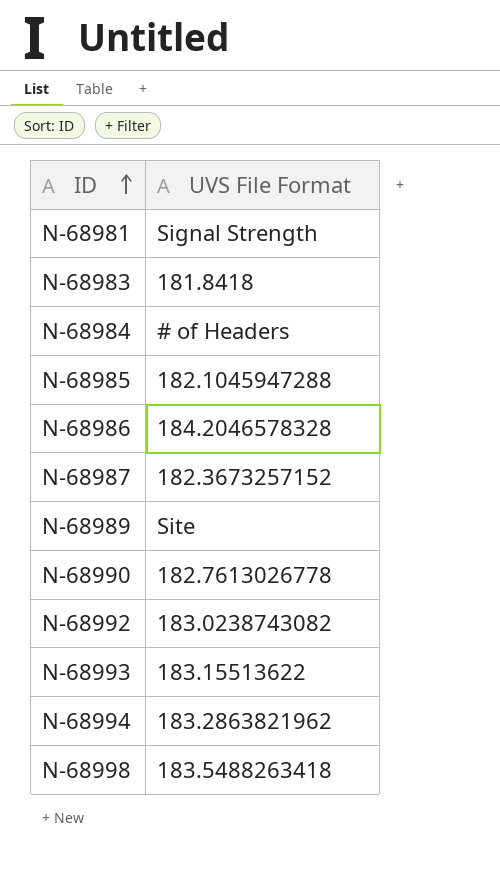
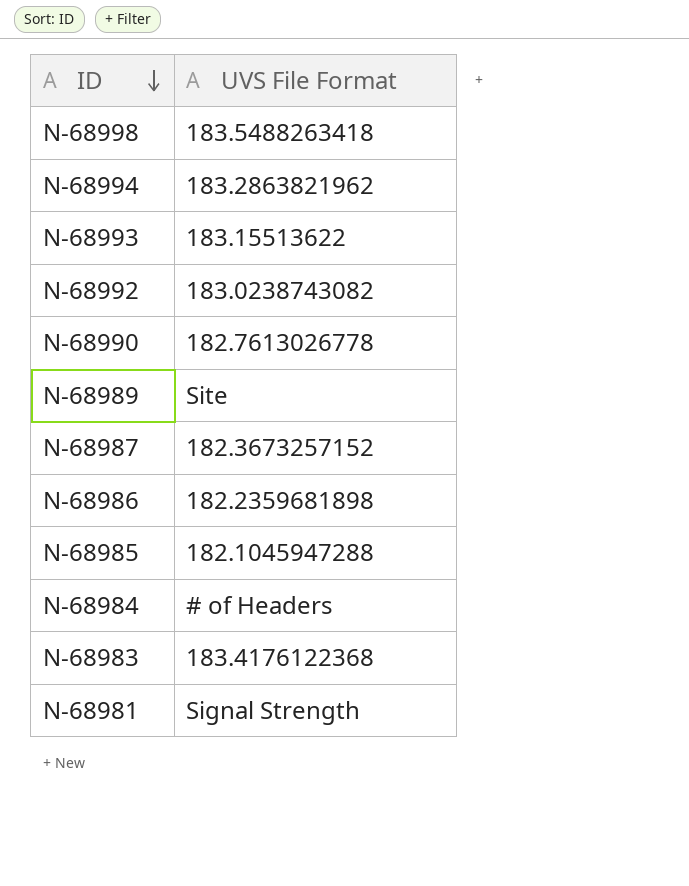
row order: ID ascending -> ID descending
N-68986 | UVS File Format: 184.2046578328 -> 182.2359681898
N-68983 | UVS File Format: 181.8418 -> 183.4176122368

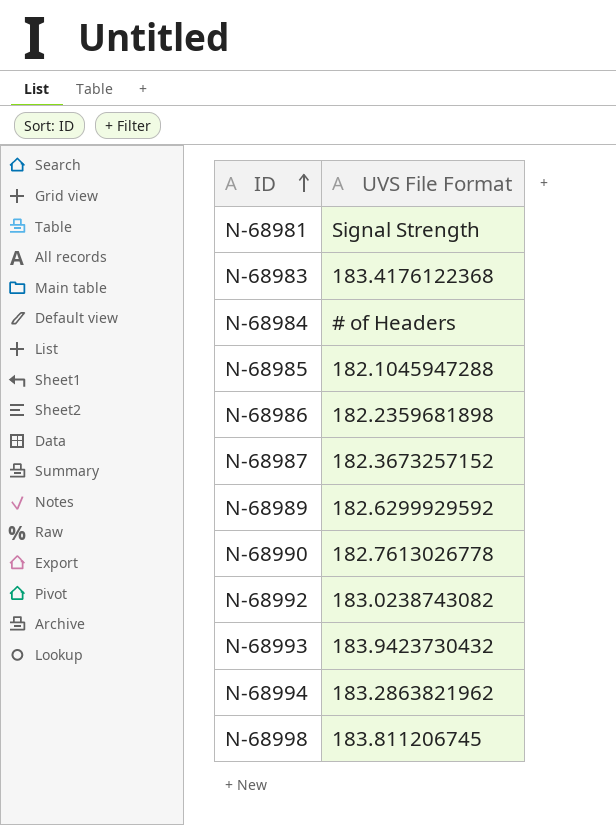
row order: ID descending -> ID ascending
N-68989 | UVS File Format: Site -> 182.6299929592
N-68993 | UVS File Format: 183.15513622 -> 183.9423730432
N-68998 | UVS File Format: 183.5488263418 -> 183.811206745

